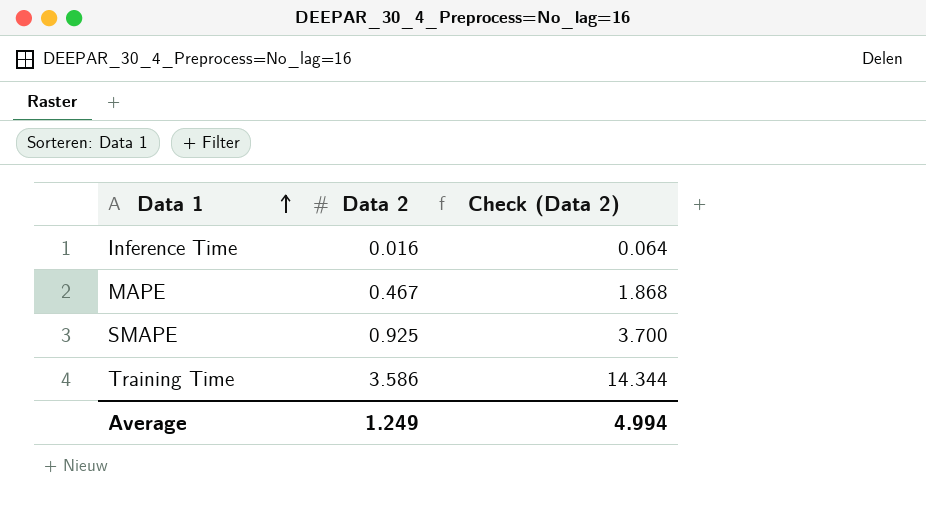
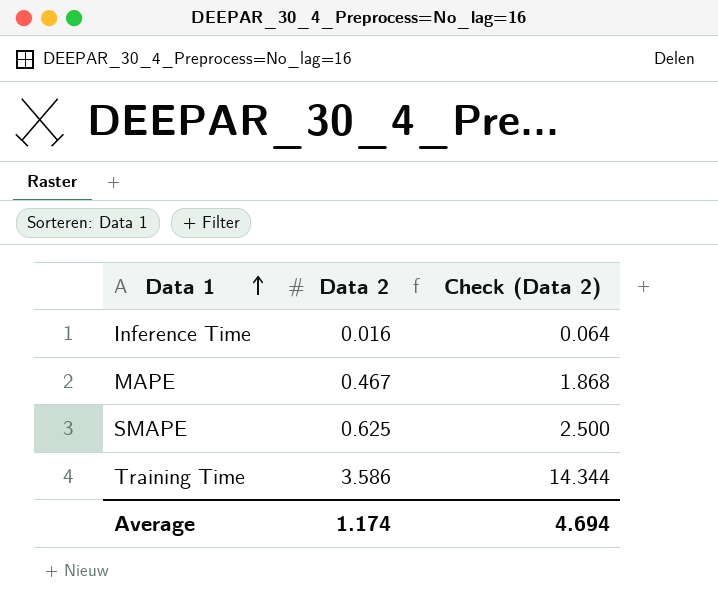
SMAPE | Data 2: 0.925 -> 0.625
SMAPE | Check (Data 2): 3.700 -> 2.500
Average | Data 2: 1.249 -> 1.174
Average | Check (Data 2): 4.994 -> 4.694

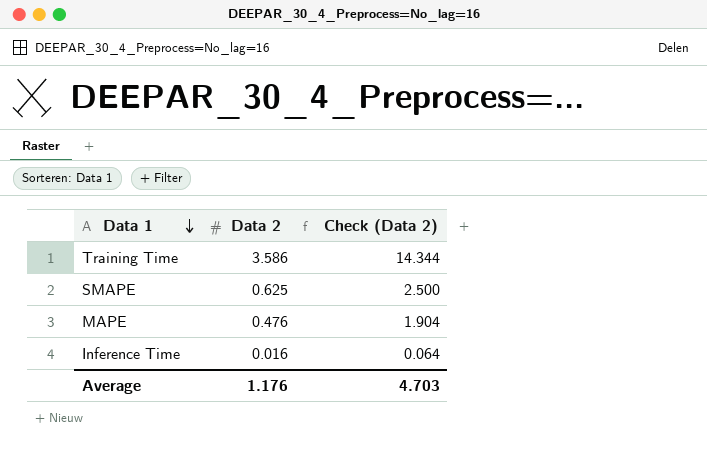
row order: Data 1 ascending -> Data 1 descending
MAPE | Data 2: 0.467 -> 0.476
MAPE | Check (Data 2): 1.868 -> 1.904
Average | Data 2: 1.174 -> 1.176
Average | Check (Data 2): 4.694 -> 4.703

